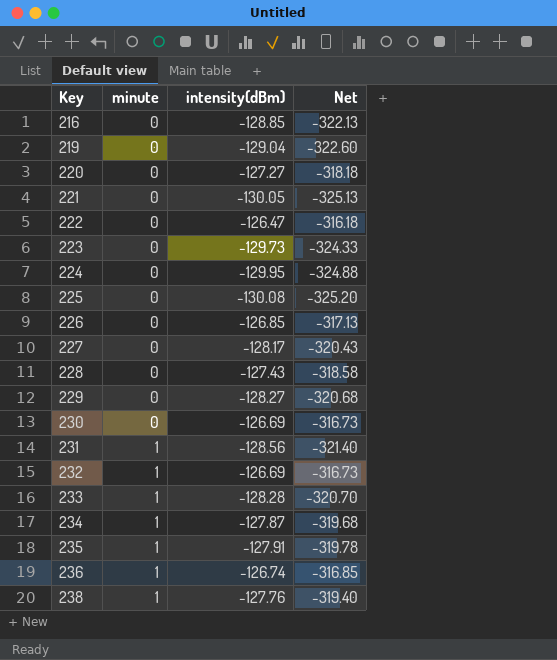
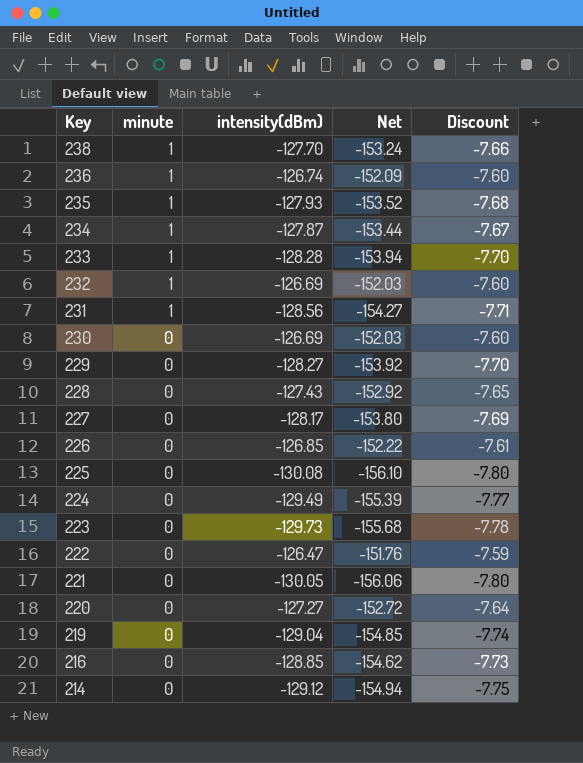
row order: Key ascending -> Key descending
column Net | formula: [intensity(dBm)] * 2.5 -> [intensity(dBm)] * 1.2
column Discount | formula: none -> [intensity(dBm)] * 0.06
238 | intensity(dBm): -127.76 -> -127.70
235 | intensity(dBm): -127.91 -> -127.93
224 | intensity(dBm): -129.95 -> -129.49
row 214: none -> 0 | -129.12 | -154.94 | -7.75

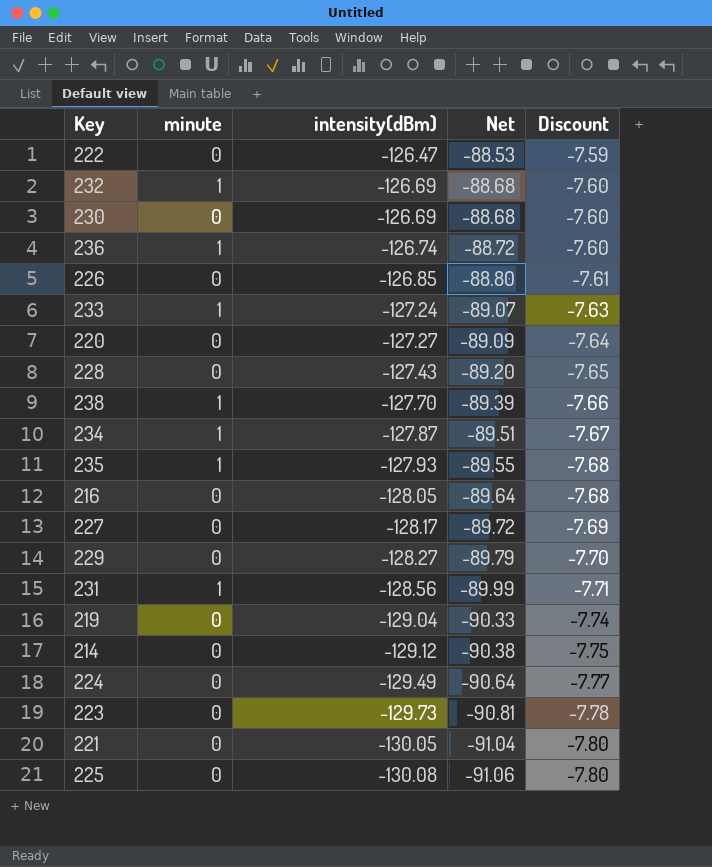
row order: Key descending -> intensity(dBm) descending
column Net | formula: [intensity(dBm)] * 1.2 -> [intensity(dBm)] * 0.7
233 | intensity(dBm): -128.28 -> -127.24
233 | Discount: -7.70 -> -7.63
216 | intensity(dBm): -128.85 -> -128.05
216 | Discount: -7.73 -> -7.68

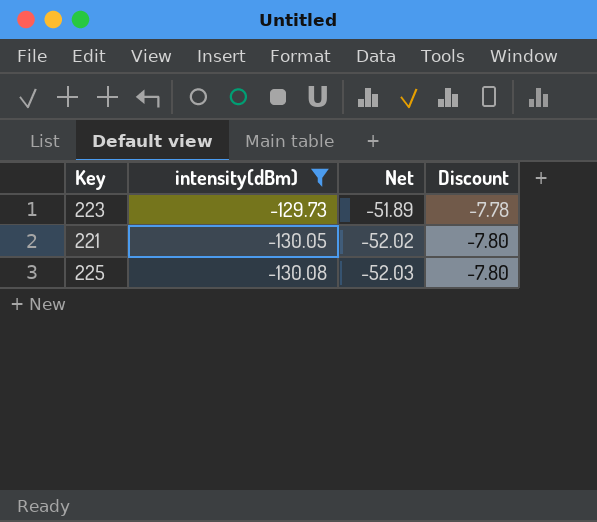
filter: none -> intensity(dBm) <= -129.73
column minute | position: 2 -> none
column Net | formula: [intensity(dBm)] * 0.7 -> [intensity(dBm)] * 0.4

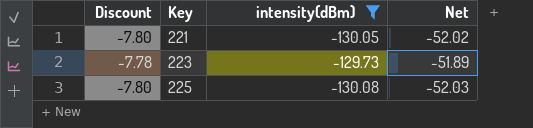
row order: intensity(dBm) descending -> Key ascending
column Discount | position: 4 -> 1

